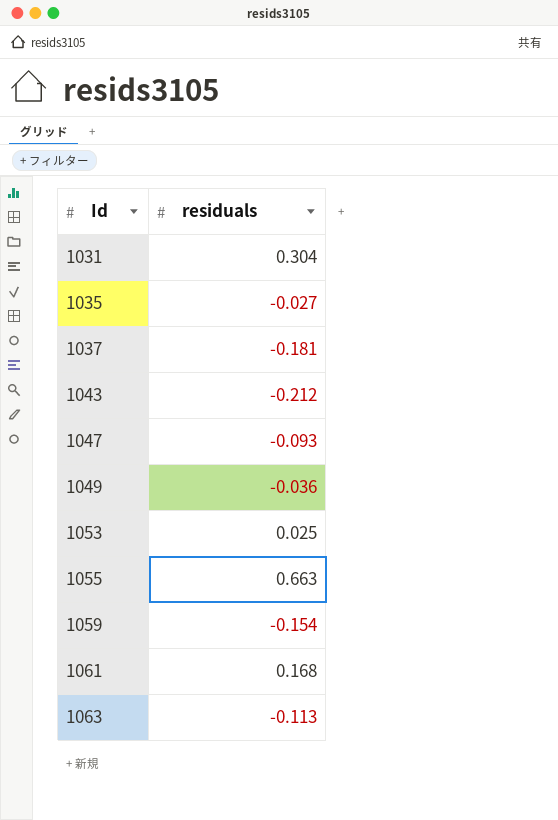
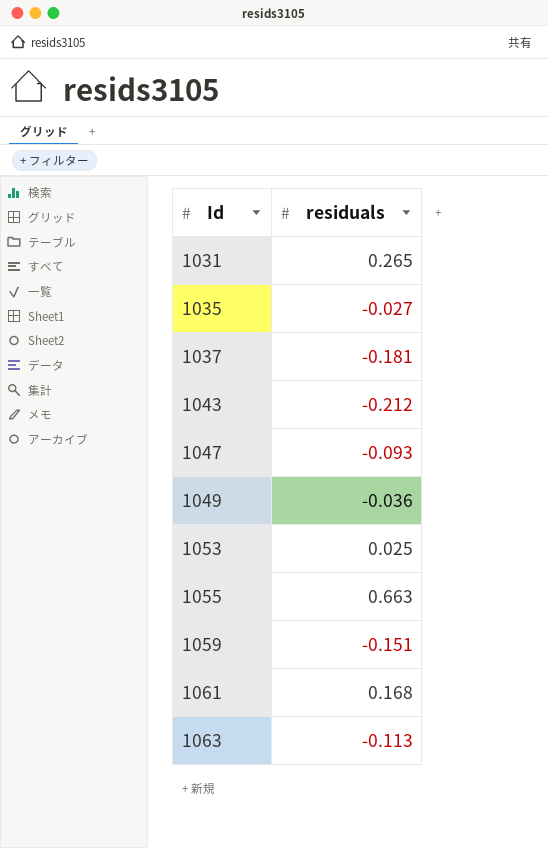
1031 | residuals: 0.304 -> 0.265
1059 | residuals: -0.154 -> -0.151

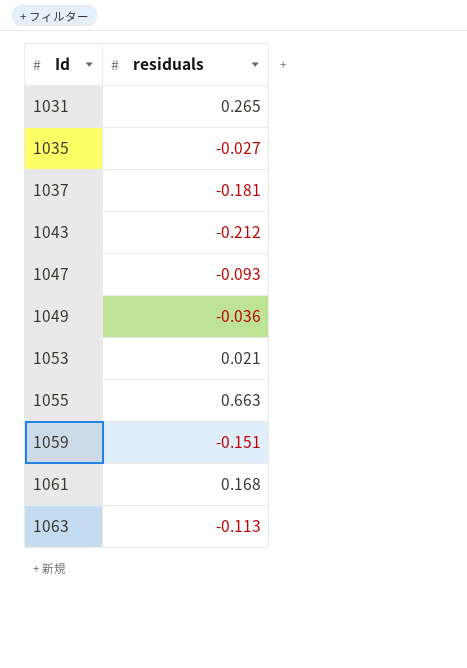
1053 | residuals: 0.025 -> 0.021

